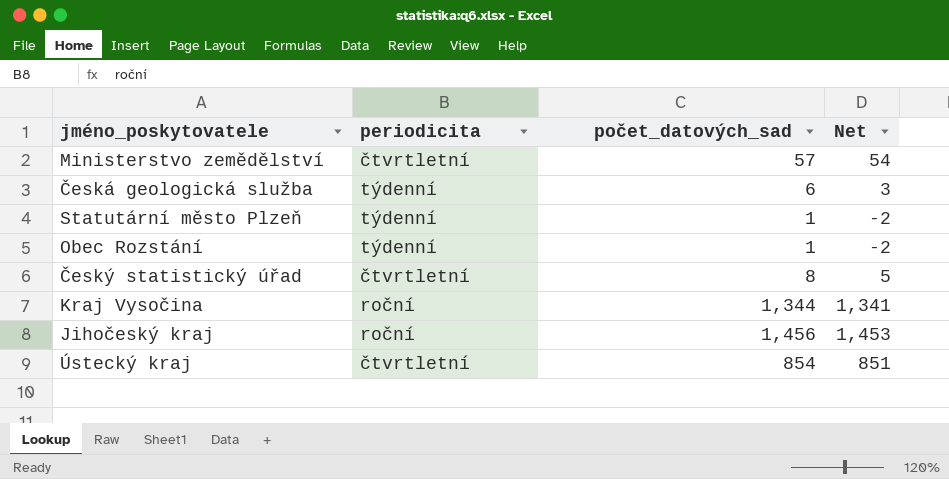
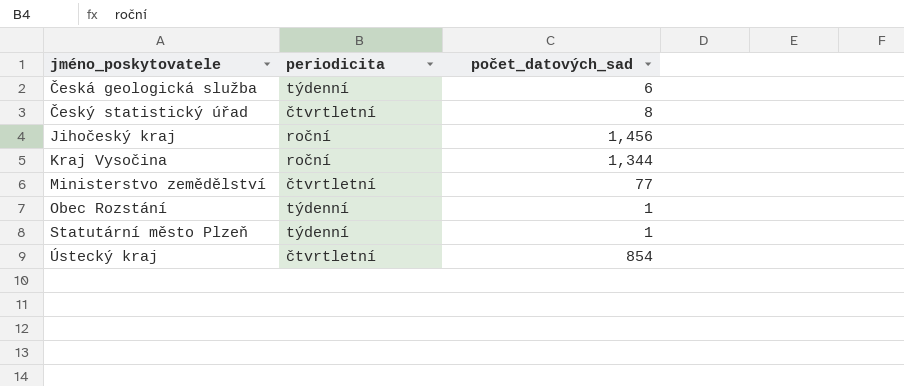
row order: none -> jméno_poskytovatele ascending
column Net | formula: [počet_datových_sad] - 3 -> none
Ministerstvo zemědělství | počet_datových_sad: 57 -> 77

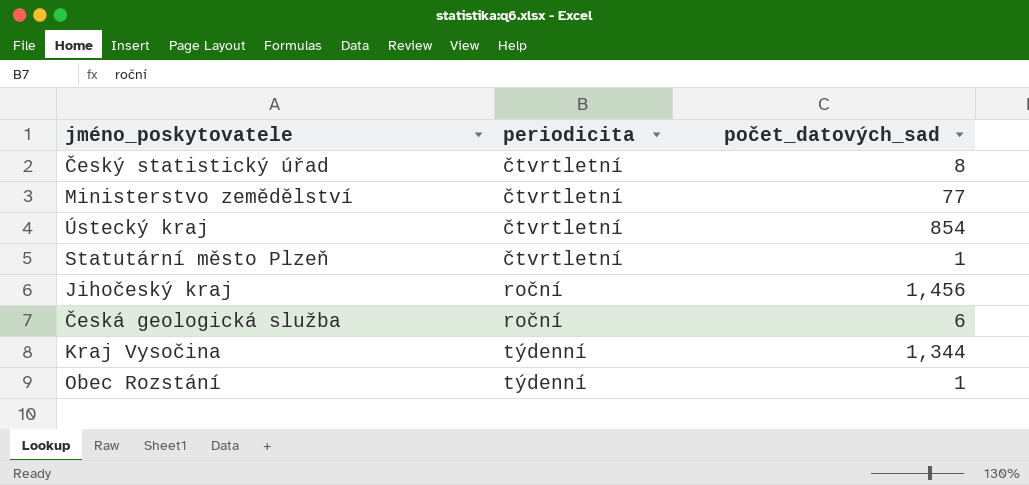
row order: jméno_poskytovatele ascending -> periodicita ascending
Statutární město Plzeň | periodicita: týdenní -> čtvrtletní
Česká geologická služba | periodicita: týdenní -> roční
Kraj Vysočina | periodicita: roční -> týdenní

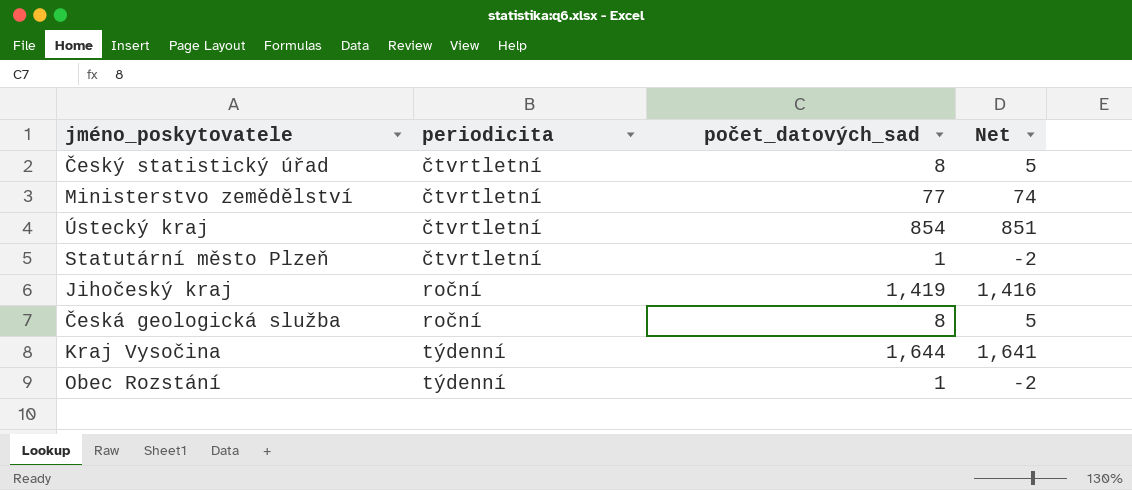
column Net | formula: none -> [počet_datových_sad] - 3
Jihočeský kraj | počet_datových_sad: 1,456 -> 1,419
Česká geologická služba | počet_datových_sad: 6 -> 8
Kraj Vysočina | počet_datových_sad: 1,344 -> 1,644

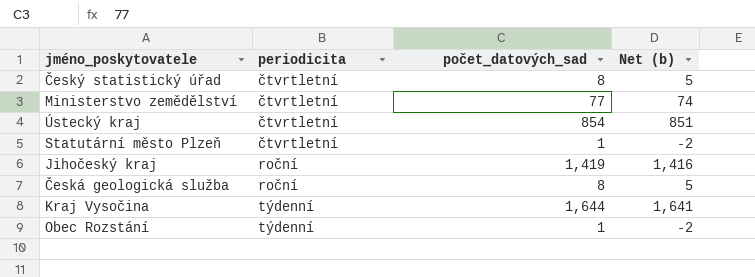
column name: Net -> Net (b)

